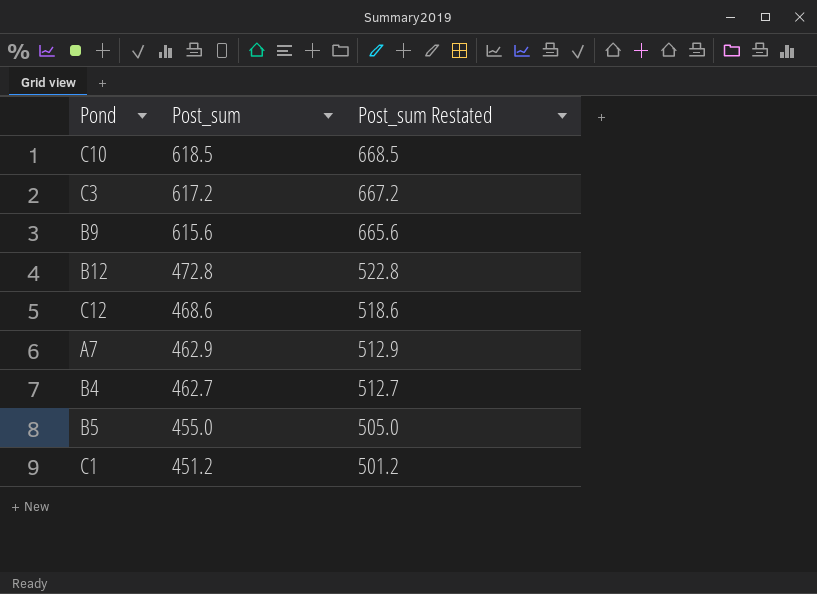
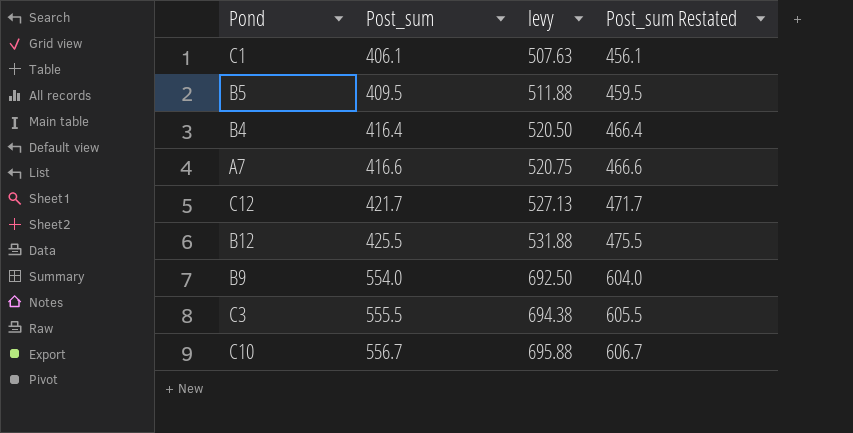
row order: Post_sum descending -> Post_sum ascending
column levy | formula: none -> [Post_sum] * 1.25
C1 | Post_sum: 451.2 -> 406.1
C1 | Post_sum Restated: 501.2 -> 456.1
B5 | Post_sum: 455.0 -> 409.5
B5 | Post_sum Restated: 505.0 -> 459.5
B4 | Post_sum: 462.7 -> 416.4
B4 | Post_sum Restated: 512.7 -> 466.4
A7 | Post_sum: 462.9 -> 416.6
A7 | Post_sum Restated: 512.9 -> 466.6
C12 | Post_sum: 468.6 -> 421.7
C12 | Post_sum Restated: 518.6 -> 471.7
B12 | Post_sum: 472.8 -> 425.5
B12 | Post_sum Restated: 522.8 -> 475.5
B9 | Post_sum: 615.6 -> 554.0
B9 | Post_sum Restated: 665.6 -> 604.0
C3 | Post_sum: 617.2 -> 555.5
C3 | Post_sum Restated: 667.2 -> 605.5
C10 | Post_sum: 618.5 -> 556.7
C10 | Post_sum Restated: 668.5 -> 606.7

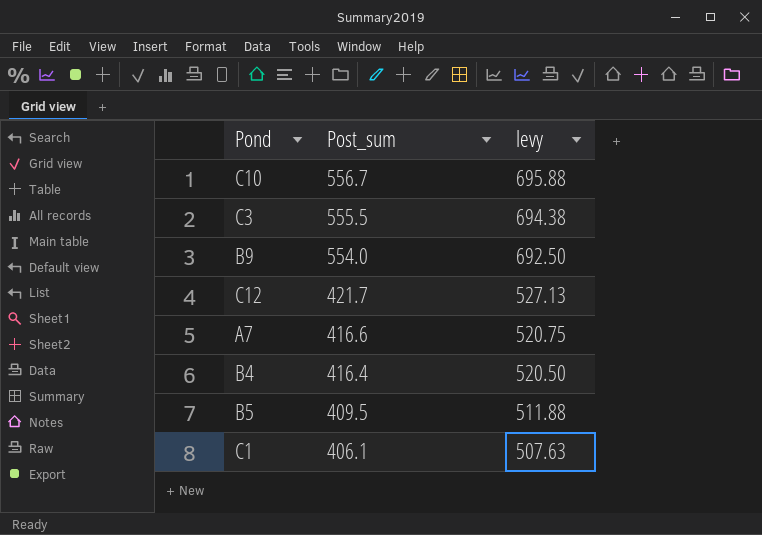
row order: Post_sum ascending -> Post_sum descending
column Post_sum Restated | formula: [Post_sum] + 50 -> none
row B12: 425.5 | 531.88 | 475.5 -> none

